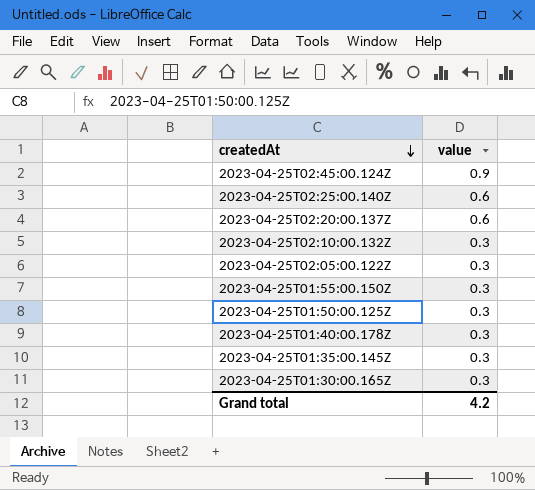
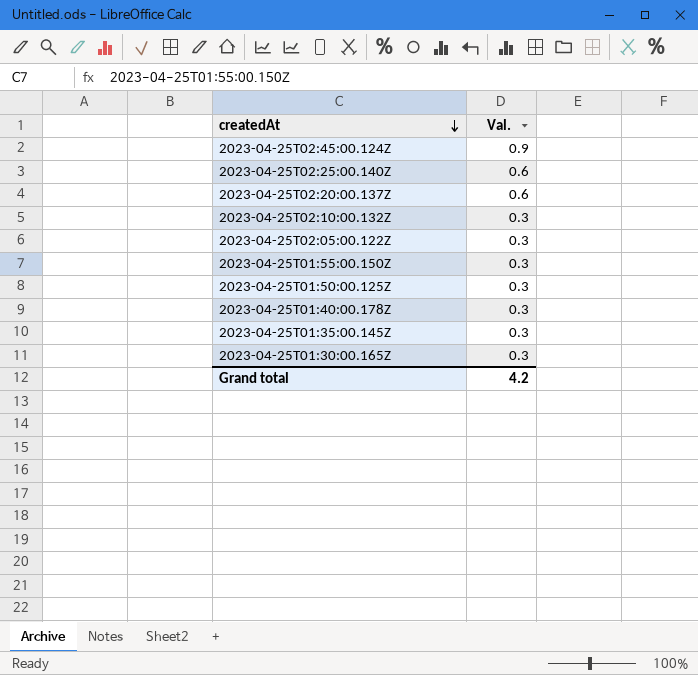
column name: value -> Val.

